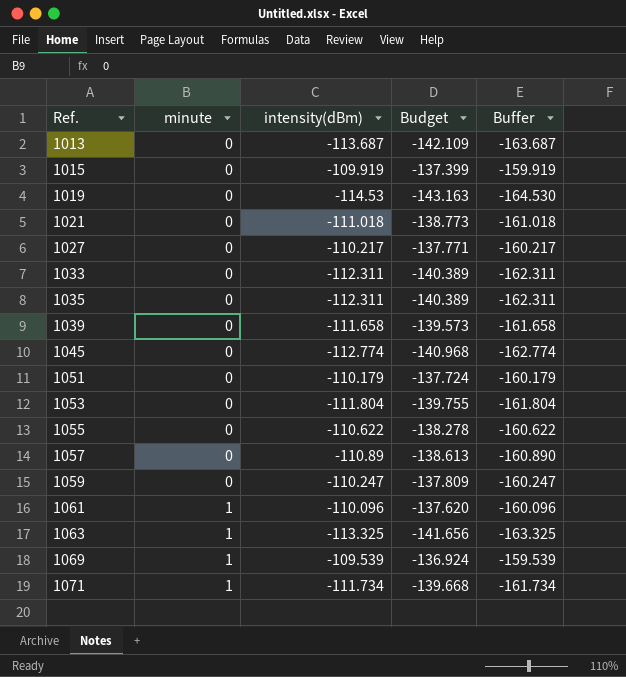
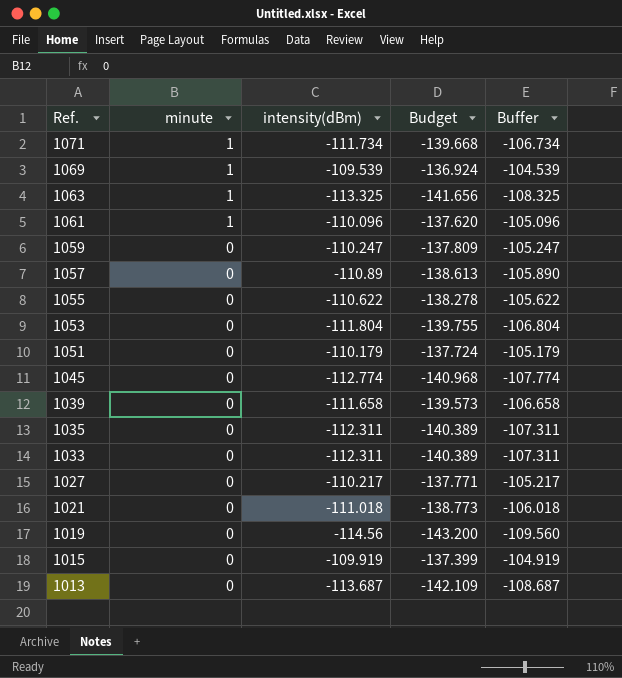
row order: Ref. ascending -> Ref. descending
column Buffer | formula: [intensity(dBm)] - 50 -> [intensity(dBm)] + 5
1019 | intensity(dBm): -114.53 -> -114.56
1019 | Budget: -143.163 -> -143.200

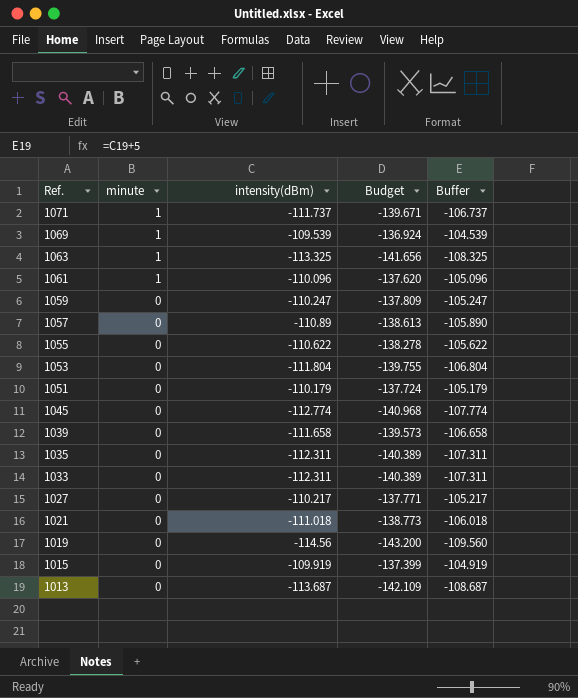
1071 | intensity(dBm): -111.734 -> -111.737
1071 | Budget: -139.668 -> -139.671
1071 | Buffer: -106.734 -> -106.737

